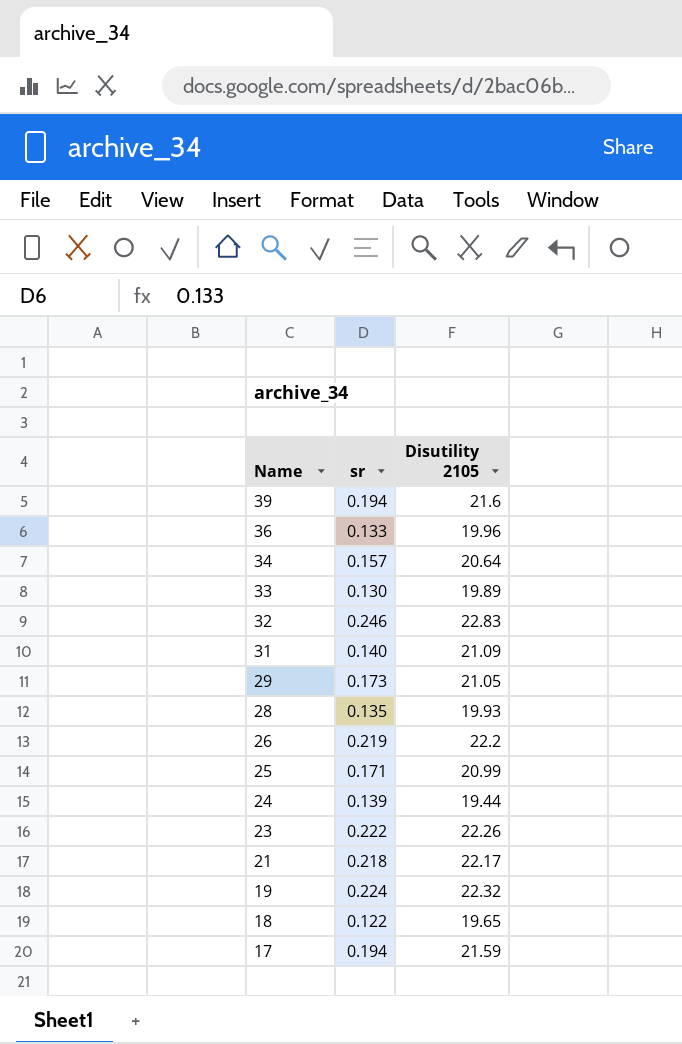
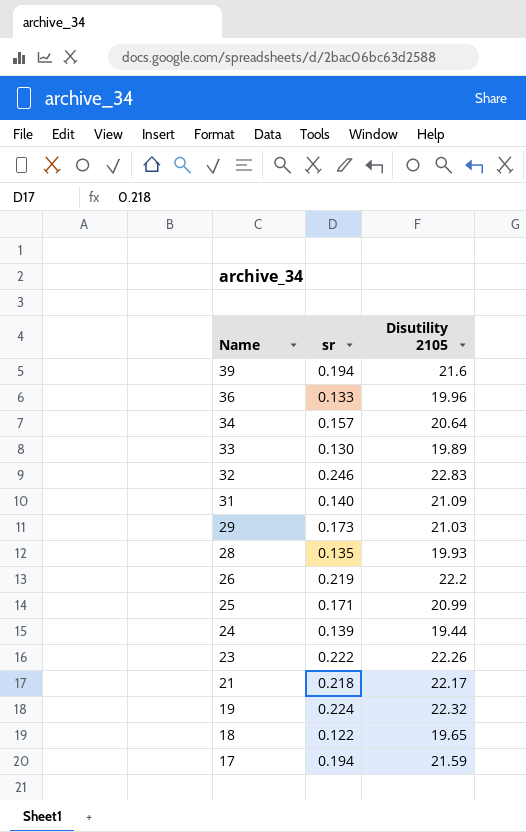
29 | Disutility 2105: 21.05 -> 21.03

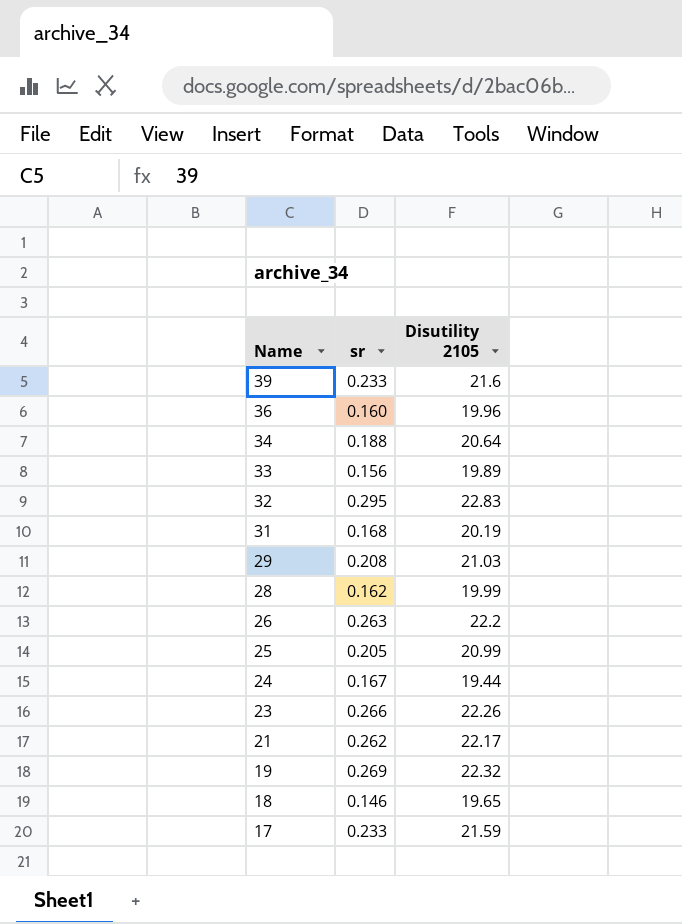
39 | sr: 0.194 -> 0.233
36 | sr: 0.133 -> 0.160
34 | sr: 0.157 -> 0.188
33 | sr: 0.130 -> 0.156
32 | sr: 0.246 -> 0.295
31 | sr: 0.140 -> 0.168
31 | Disutility 2105: 21.09 -> 20.19
29 | sr: 0.173 -> 0.208
28 | sr: 0.135 -> 0.162
28 | Disutility 2105: 19.93 -> 19.99
26 | sr: 0.219 -> 0.263
25 | sr: 0.171 -> 0.205
24 | sr: 0.139 -> 0.167
23 | sr: 0.222 -> 0.266
21 | sr: 0.218 -> 0.262
19 | sr: 0.224 -> 0.269
18 | sr: 0.122 -> 0.146
17 | sr: 0.194 -> 0.233

